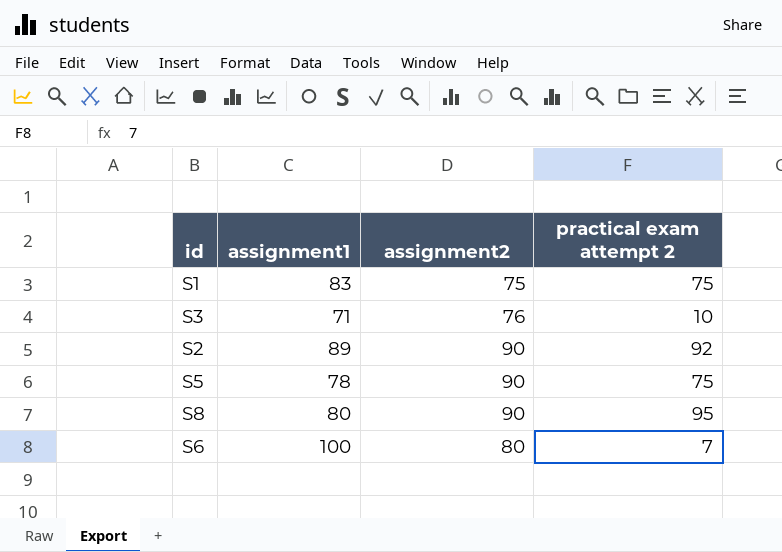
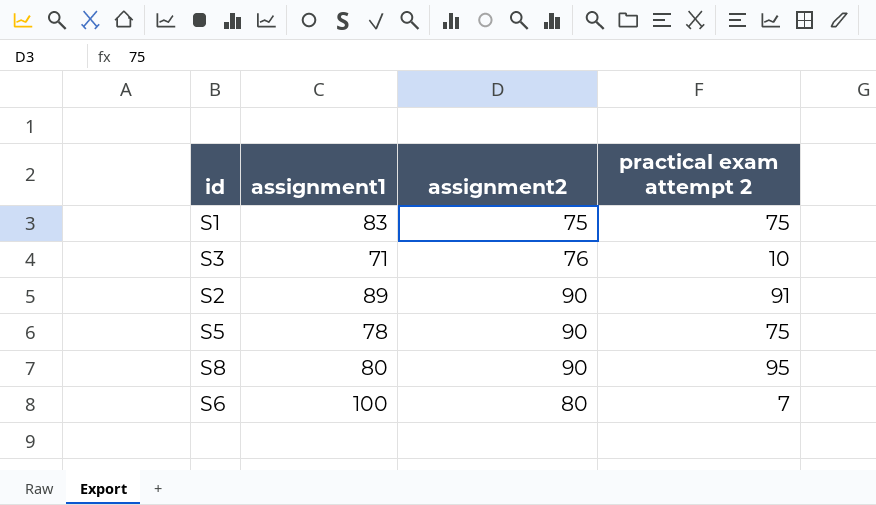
S2 | practical exam attempt 2: 92 -> 91

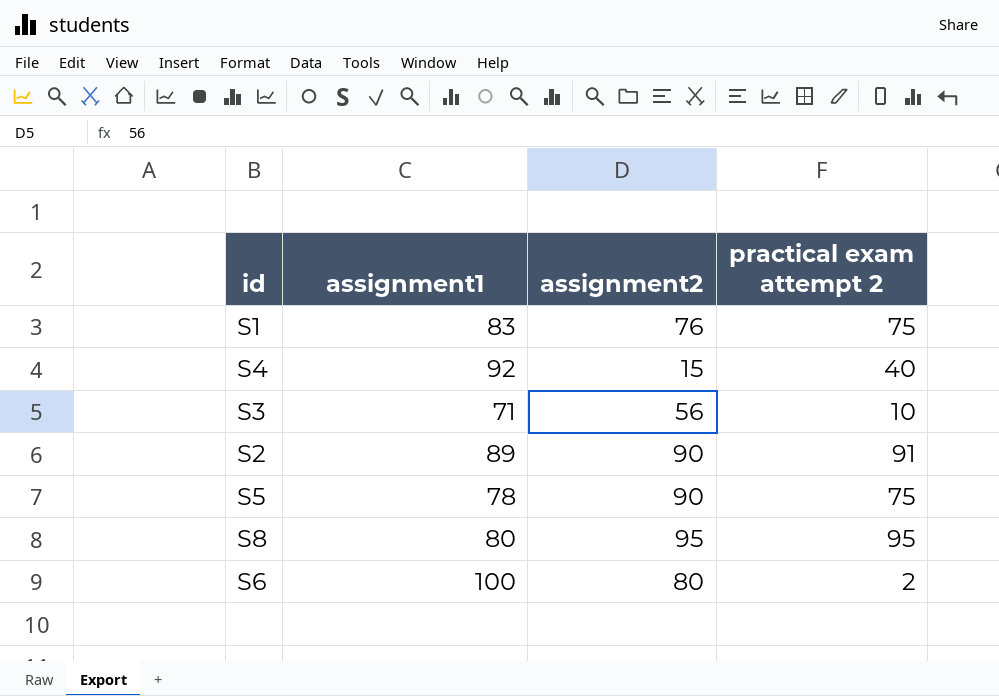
S1 | assignment2: 75 -> 76
row S4: none -> 92 | 15 | 40
S3 | assignment2: 76 -> 56
S8 | assignment2: 90 -> 95
S6 | practical exam attempt 2: 7 -> 2

